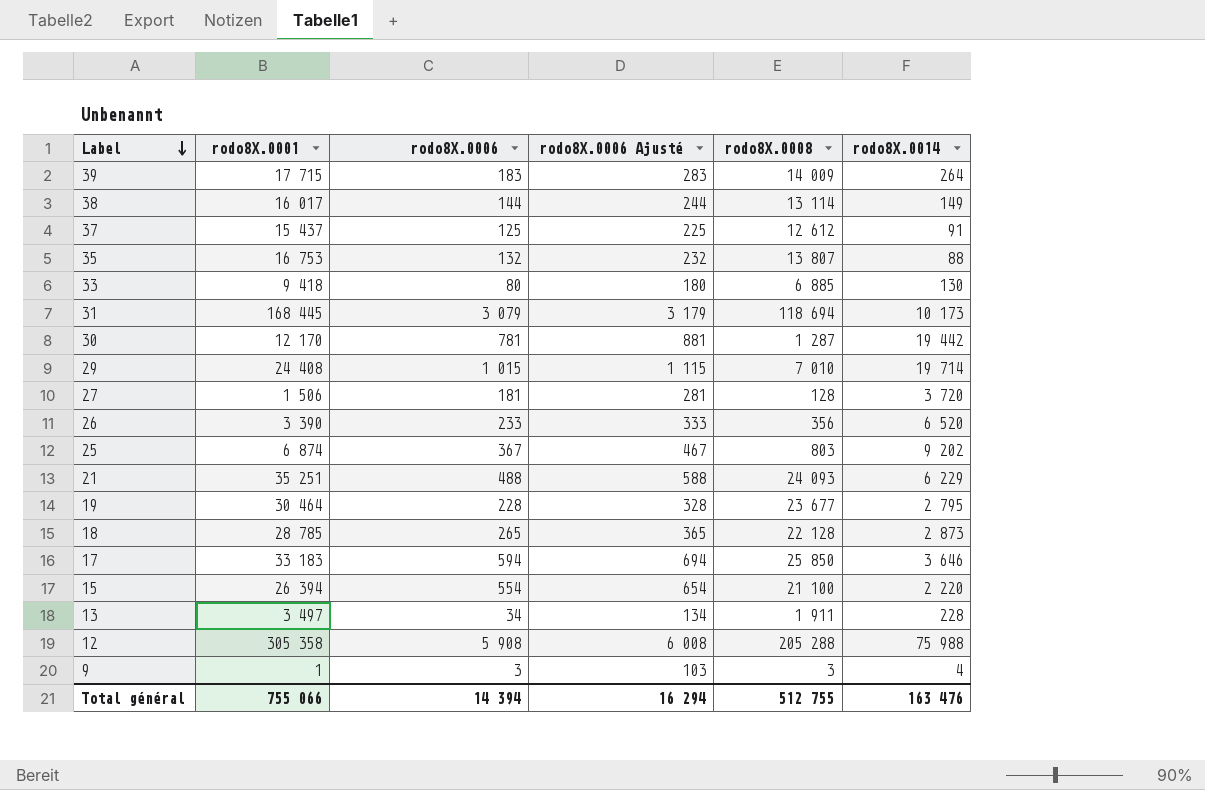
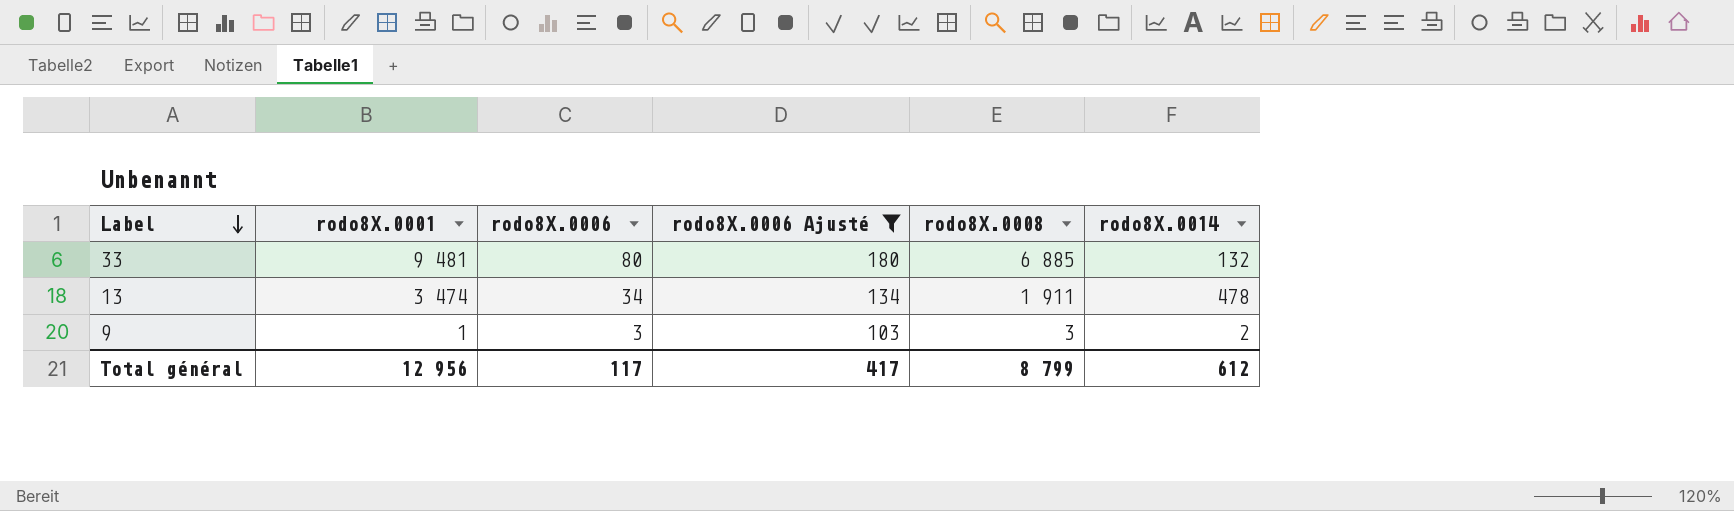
filter: none -> rodo8X.0006 Ajusté <= 180
33 | rodo8X.0001: 9 418 -> 9 481
33 | rodo8X.0014: 130 -> 132
13 | rodo8X.0001: 3 497 -> 3 474
13 | rodo8X.0014: 228 -> 478
9 | rodo8X.0014: 4 -> 2
Total général | rodo8X.0001: 755 066 -> 12 956
Total général | rodo8X.0006: 14 394 -> 117
Total général | rodo8X.0006 Ajusté: 16 294 -> 417
Total général | rodo8X.0008: 512 755 -> 8 799
Total général | rodo8X.0014: 163 476 -> 612

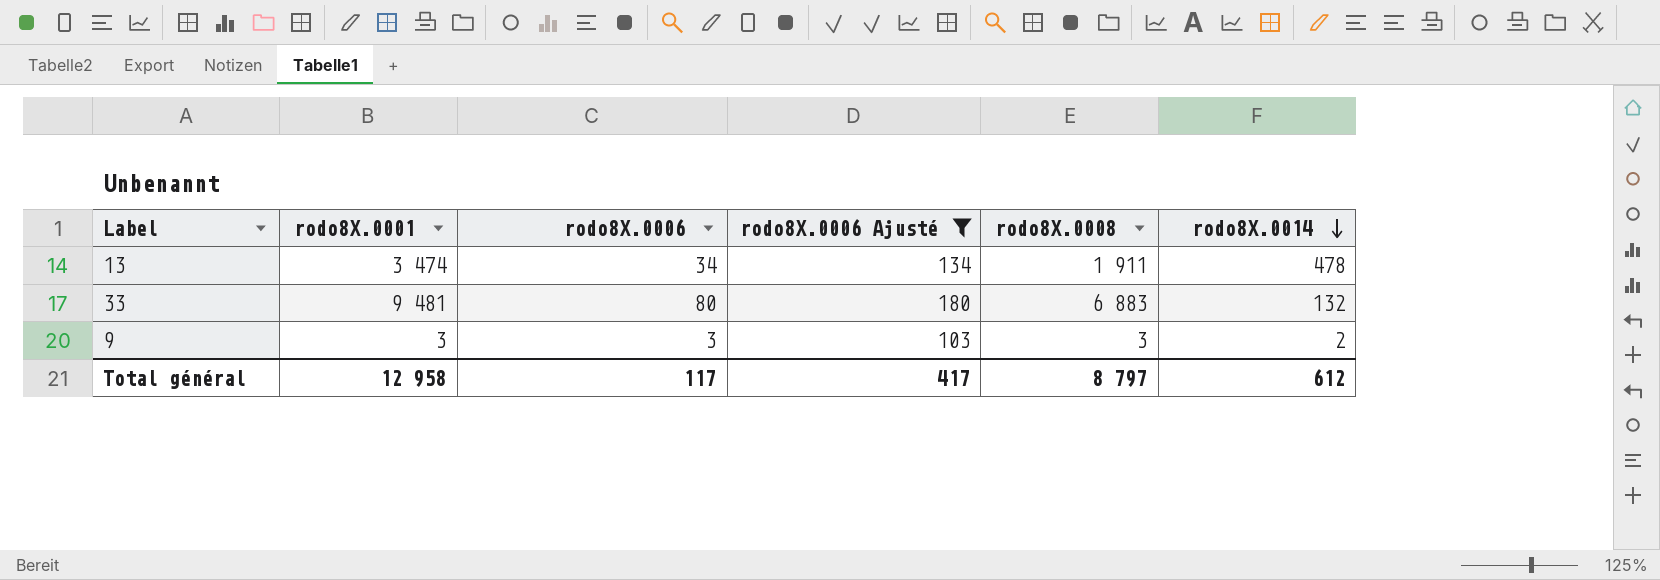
row order: Label descending -> rodo8X.0014 descending
33 | rodo8X.0008: 6 885 -> 6 883
9 | rodo8X.0001: 1 -> 3
Total général | rodo8X.0001: 12 956 -> 12 958
Total général | rodo8X.0008: 8 799 -> 8 797

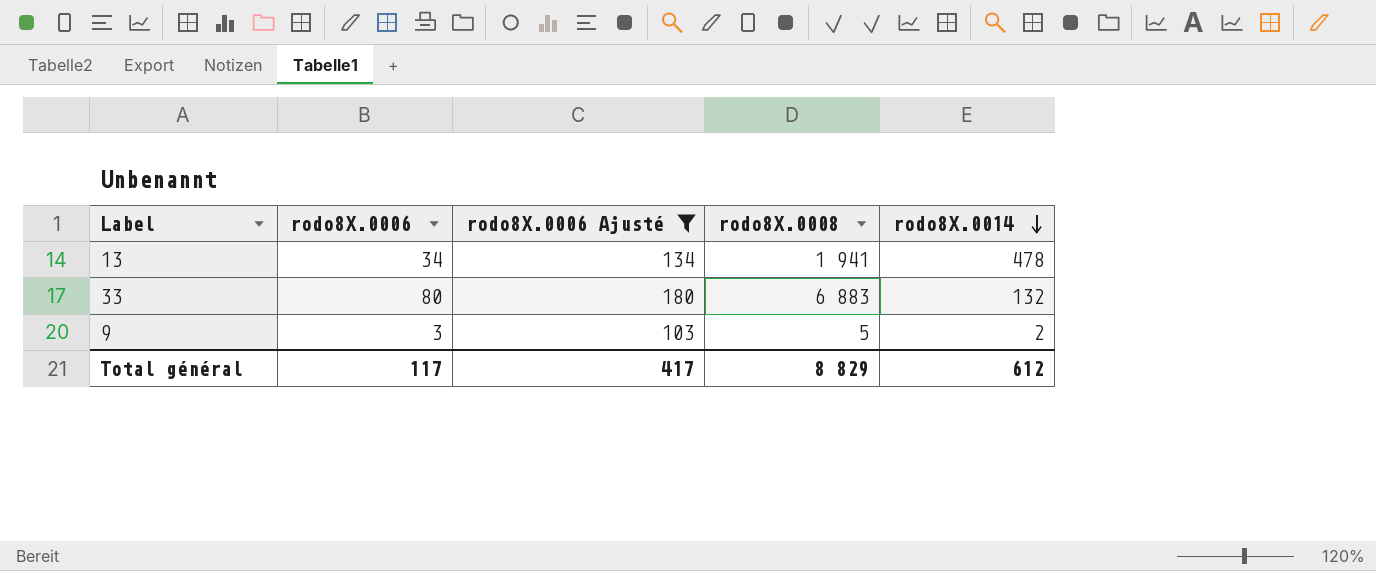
column rodo8X.0001 | position: 2 -> none
13 | rodo8X.0008: 1 911 -> 1 941
9 | rodo8X.0008: 3 -> 5
Total général | rodo8X.0008: 8 797 -> 8 829

